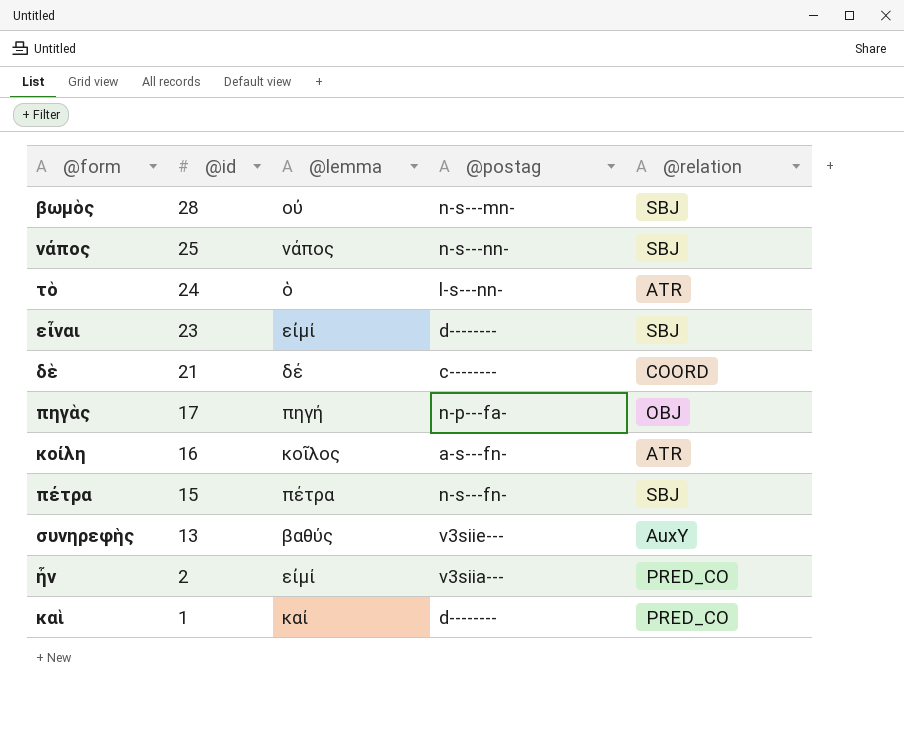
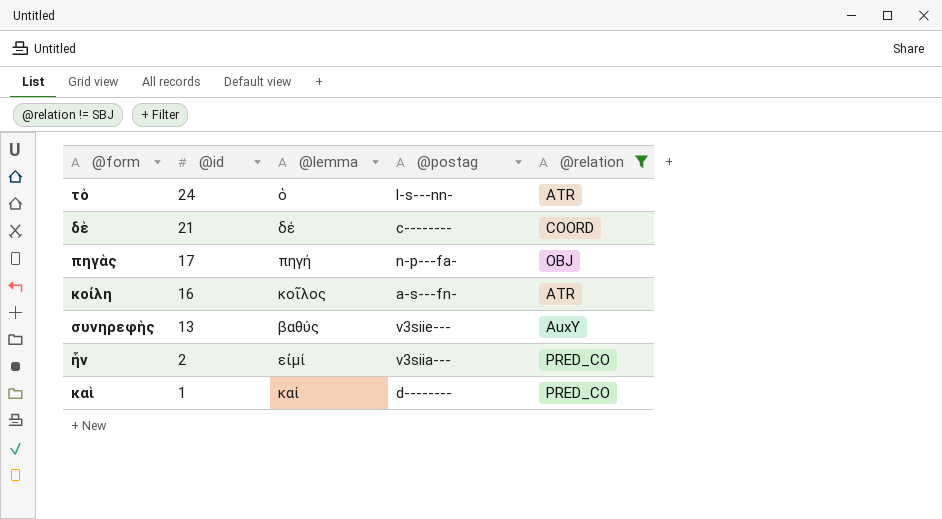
filter: none -> @relation != SBJ

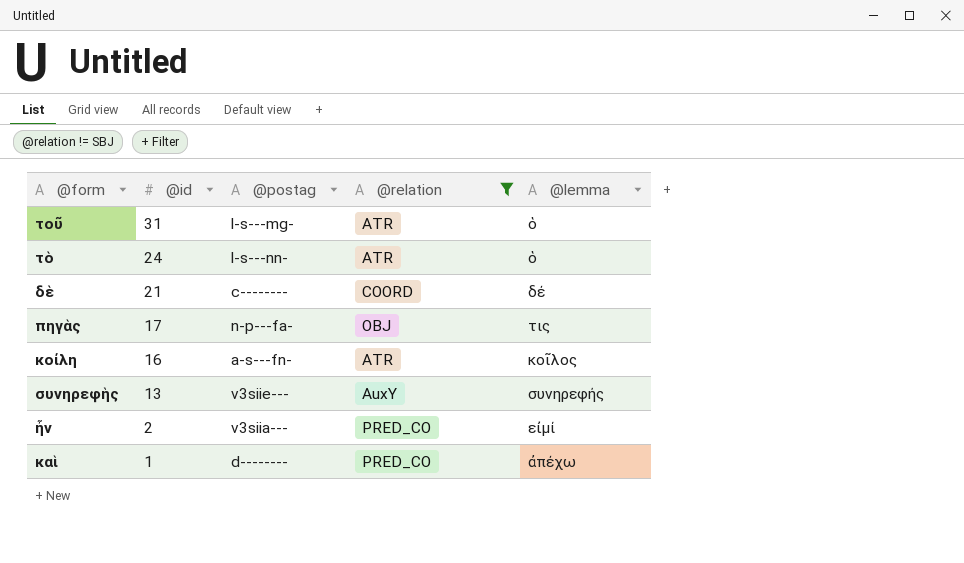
column @lemma | position: 3 -> 5
row τοῦ: none -> 31 | l-s---mg- | ATR | ὁ
πηγὰς | @lemma: πηγή -> τις
συνηρεφὴς | @lemma: βαθύς -> συνηρεφής
καὶ | @lemma: καί -> ἀπέχω

